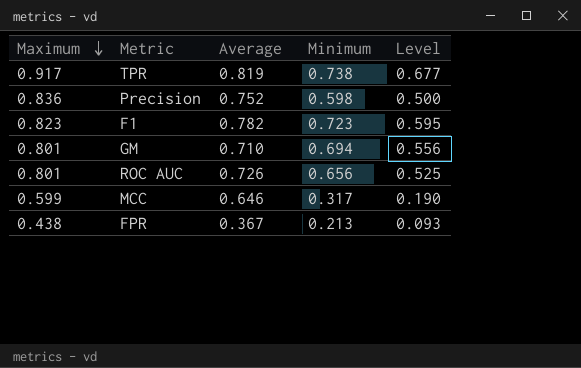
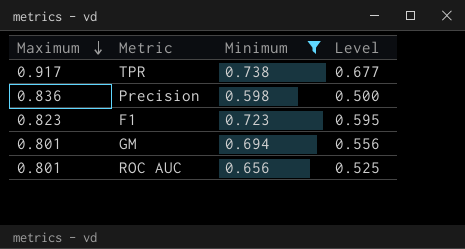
filter: none -> Minimum >= 0.598
column Average | position: 3 -> none

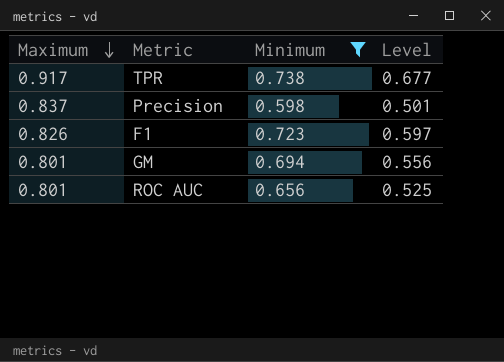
Precision | Maximum: 0.836 -> 0.837
Precision | Level: 0.500 -> 0.501
F1 | Maximum: 0.823 -> 0.826
F1 | Level: 0.595 -> 0.597

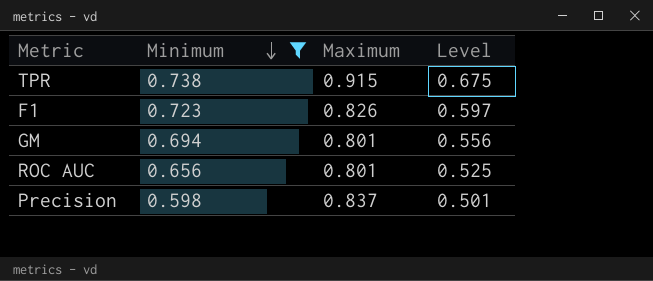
row order: Maximum descending -> Minimum descending
column Maximum | position: 1 -> 3
TPR | Maximum: 0.917 -> 0.915
TPR | Level: 0.677 -> 0.675

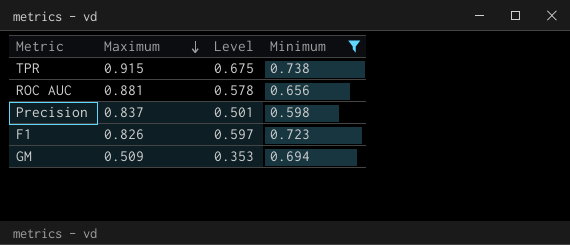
row order: Minimum descending -> Maximum descending
column Minimum | position: 2 -> 4
ROC AUC | Maximum: 0.801 -> 0.881
ROC AUC | Level: 0.525 -> 0.578
GM | Maximum: 0.801 -> 0.509
GM | Level: 0.556 -> 0.353

